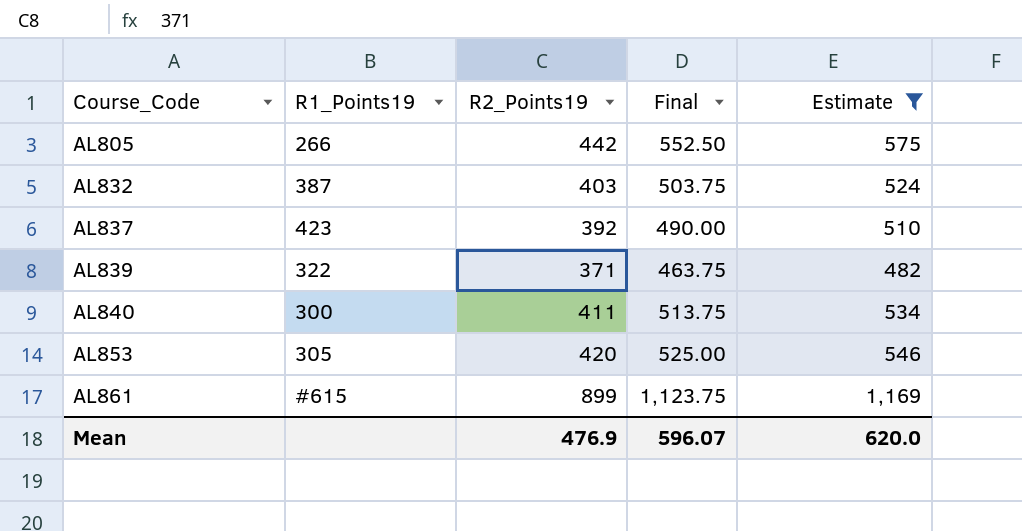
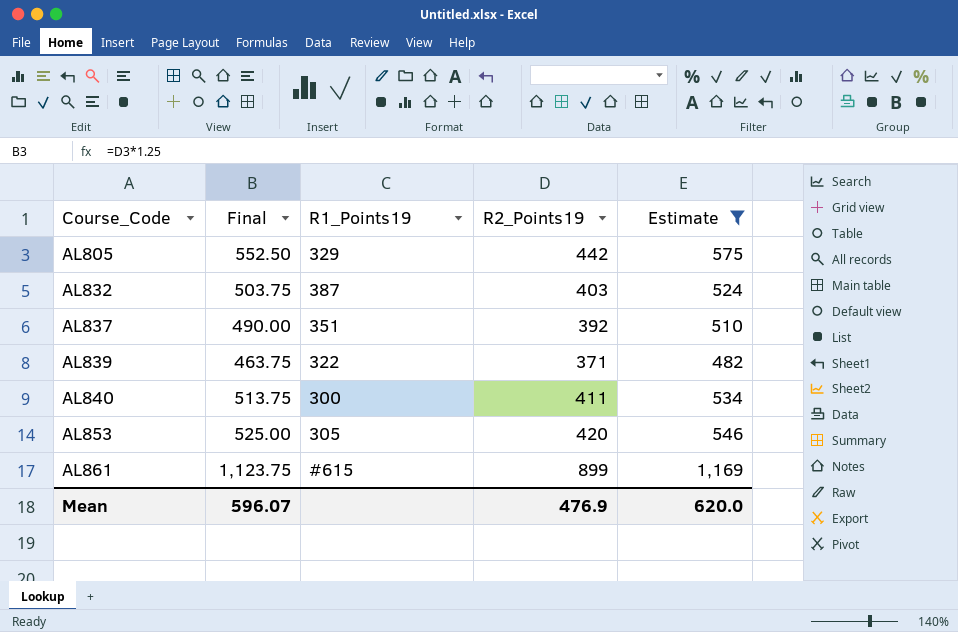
column Final | position: 4 -> 2
AL805 | R1_Points19: 266 -> 329
AL837 | R1_Points19: 423 -> 351

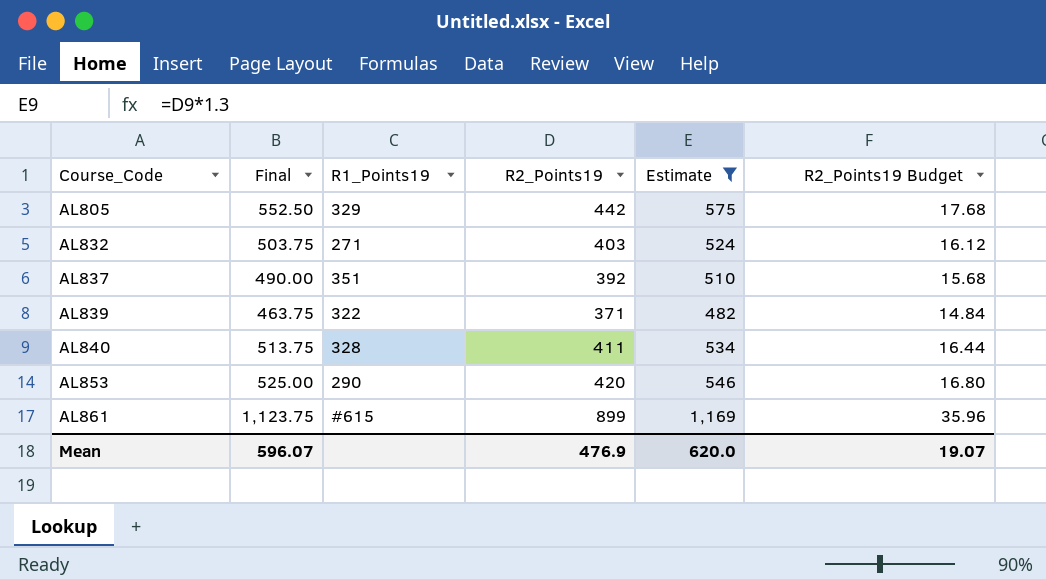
column R2_Points19 Budget | formula: none -> [R2_Points19] * 0.04
AL832 | R1_Points19: 387 -> 271
AL840 | R1_Points19: 300 -> 328
AL853 | R1_Points19: 305 -> 290

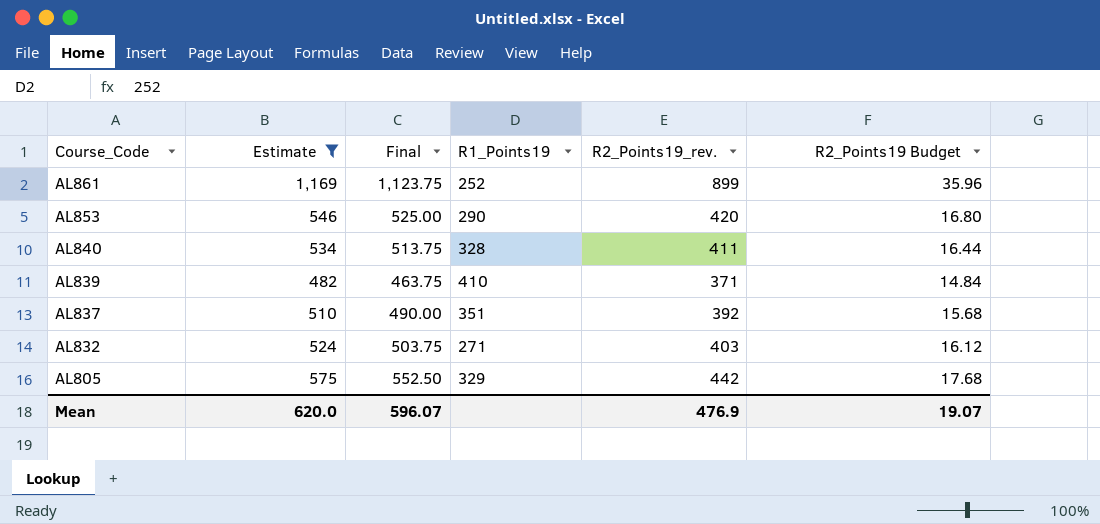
row order: Course_Code ascending -> Course_Code descending
column Estimate | position: 5 -> 2
column name: R2_Points19 -> R2_Points19_rev.
AL861 | R1_Points19: #615 -> 252
AL839 | R1_Points19: 322 -> 410

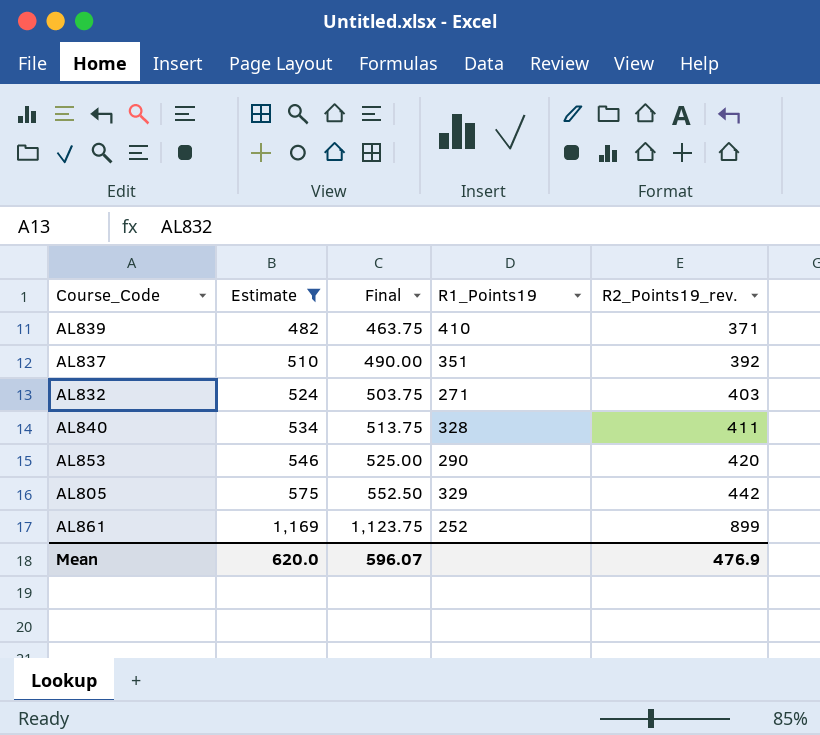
row order: Course_Code descending -> Estimate ascending
column R2_Points19 Budget | formula: [R2_Points19_rev.] * 0.04 -> none

